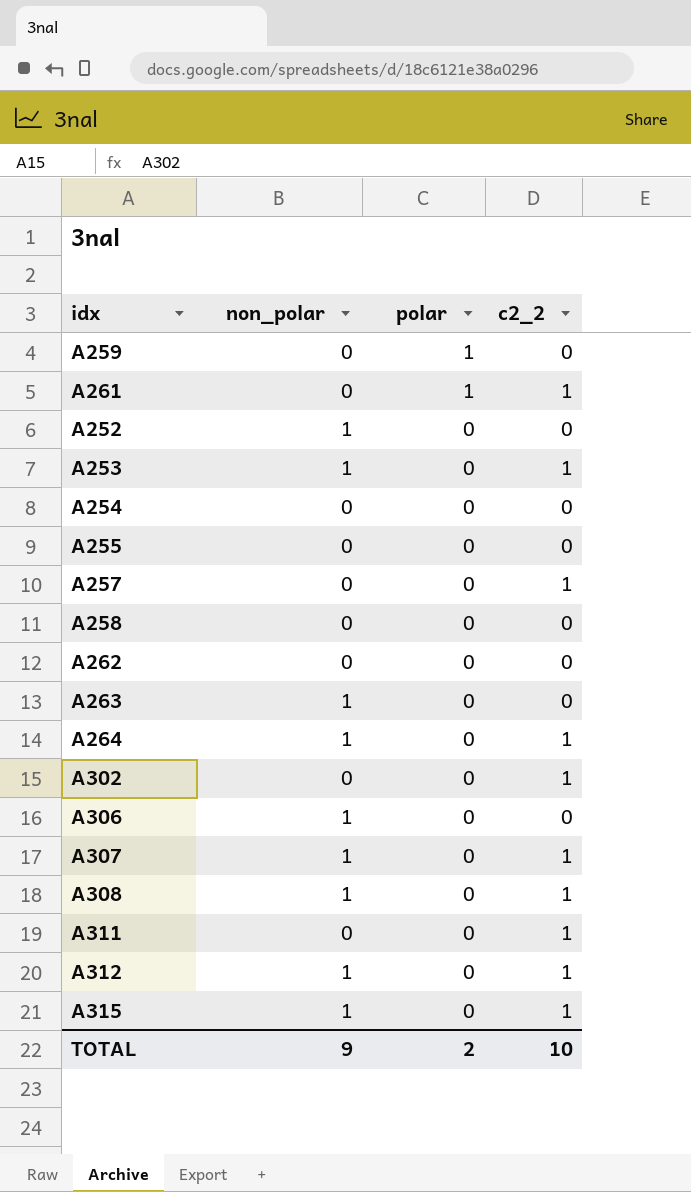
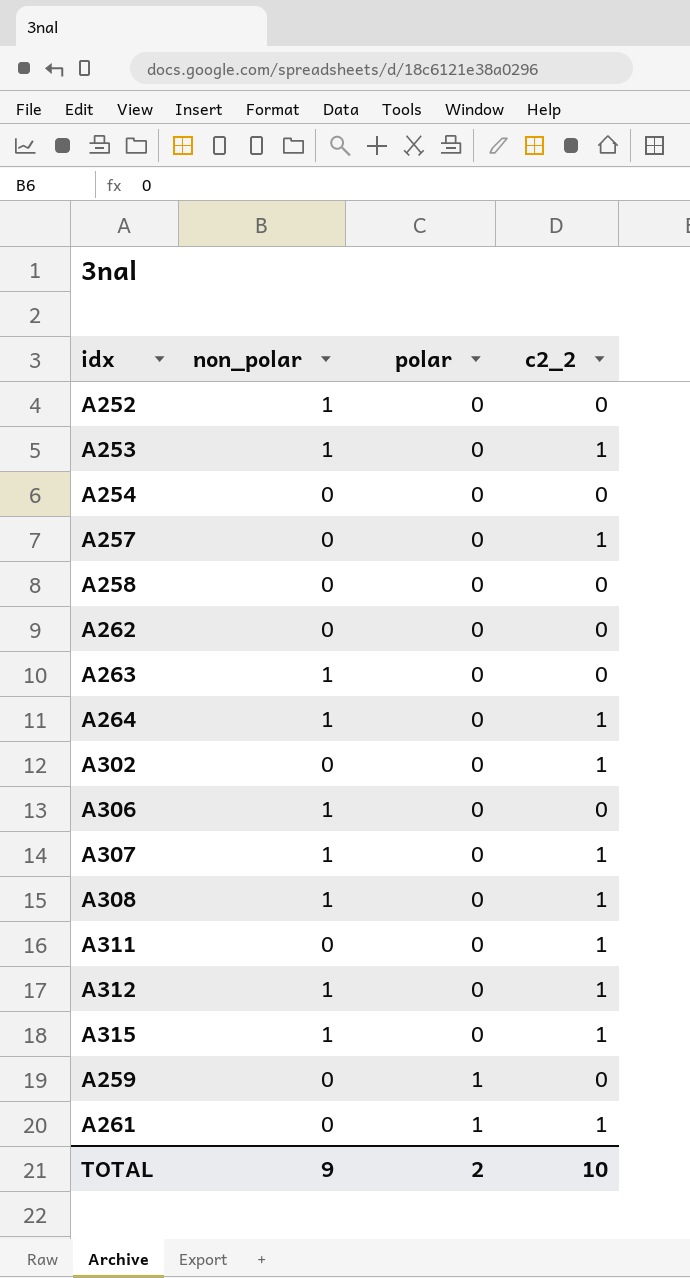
row order: polar descending -> polar ascending
row A255: 0 | 0 | 0 -> none

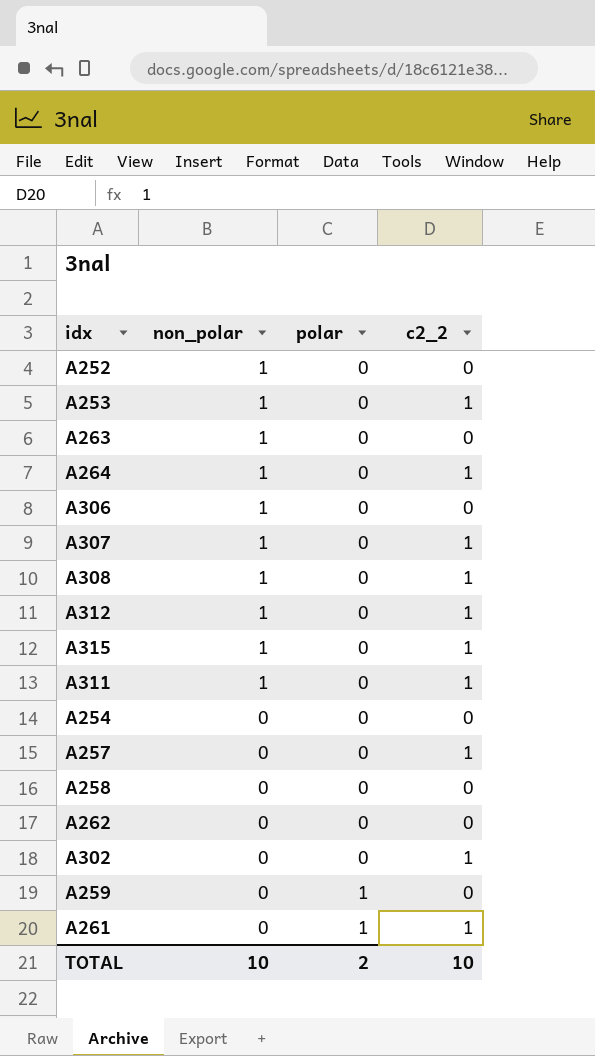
row order: polar ascending -> non_polar descending
A311 | non_polar: 0 -> 1
TOTAL | non_polar: 9 -> 10

